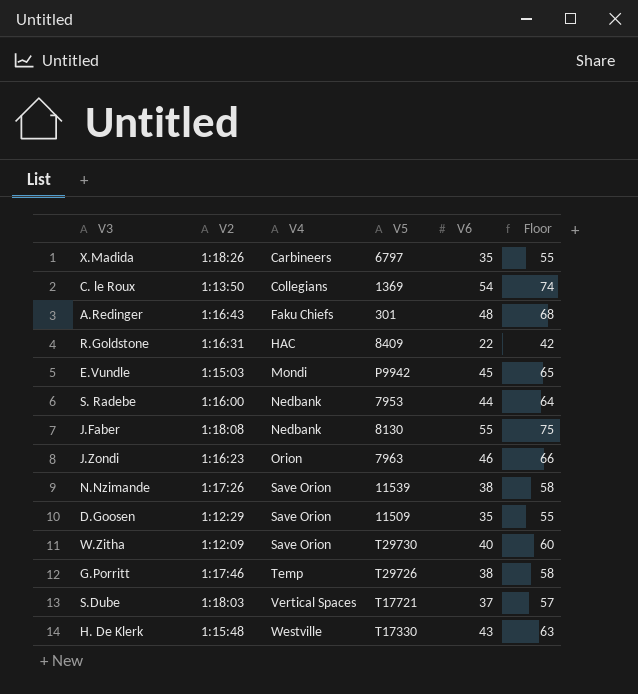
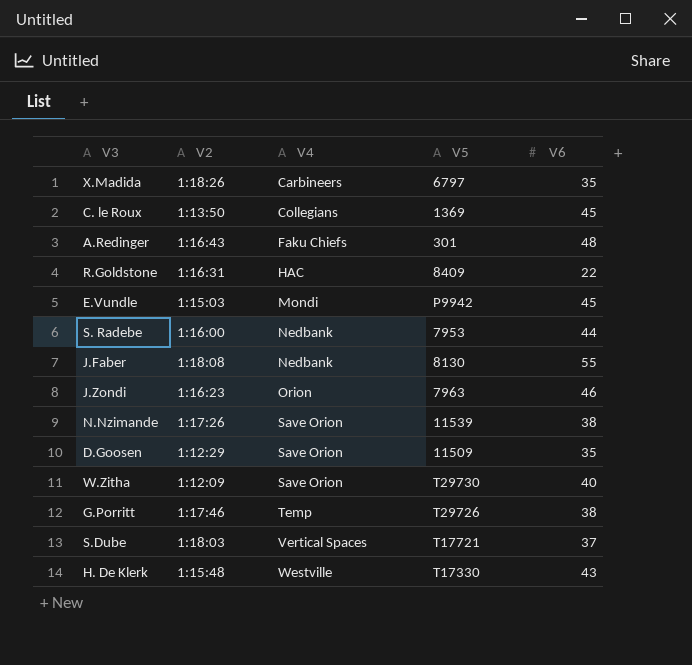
column Floor | formula: [V6] + 20 -> none
C. le Roux | V6: 54 -> 45

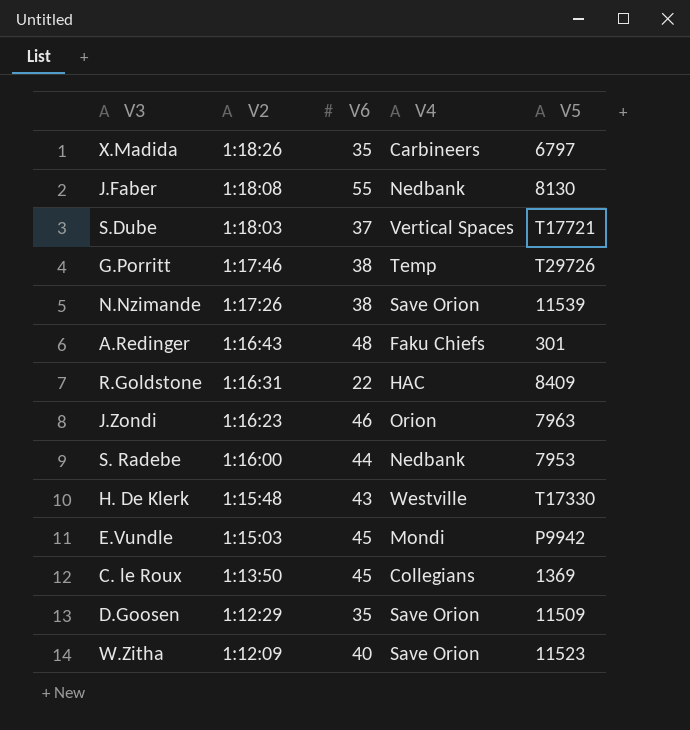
row order: V4 ascending -> V2 descending
column V6 | position: 5 -> 3
W.Zitha | V5: T29730 -> 11523

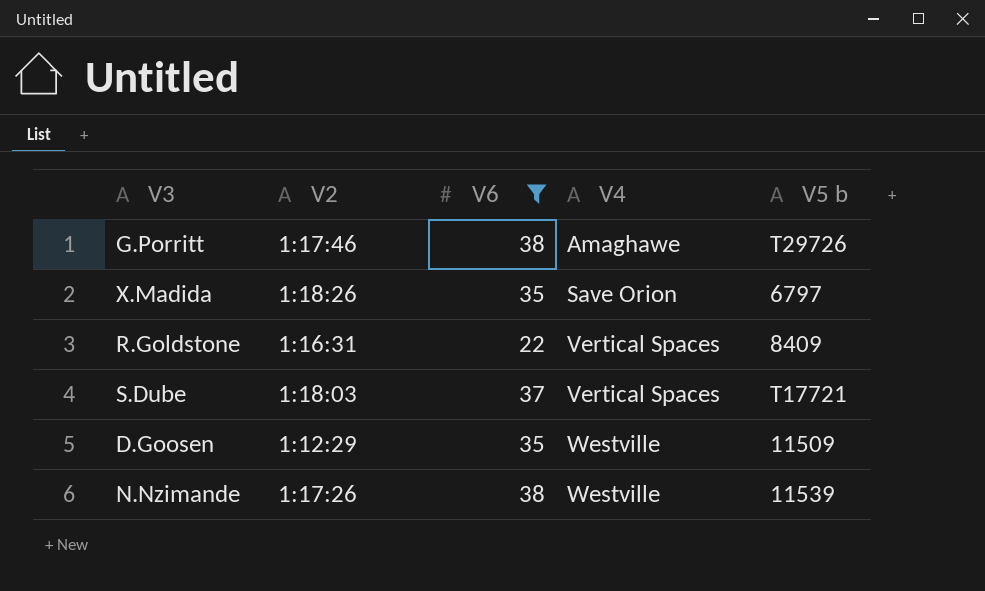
filter: none -> V6 <= 38
row order: V2 descending -> V4 ascending
column name: V5 -> V5 b
G.Porritt | V4: Temp -> Amaghawe
X.Madida | V4: Carbineers -> Save Orion
R.Goldstone | V4: HAC -> Vertical Spaces
D.Goosen | V4: Save Orion -> Westville
N.Nzimande | V4: Save Orion -> Westville

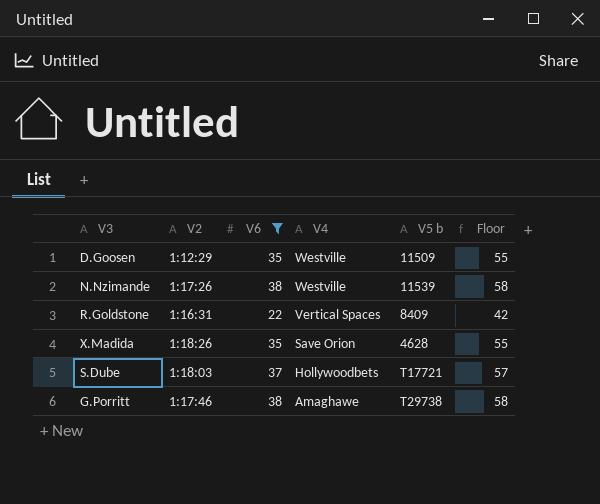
row order: V4 ascending -> V4 descending
column Floor | formula: none -> [V6] + 20
X.Madida | V5 b: 6797 -> 4628
S.Dube | V4: Vertical Spaces -> Hollywoodbets
G.Porritt | V5 b: T29726 -> T29738

